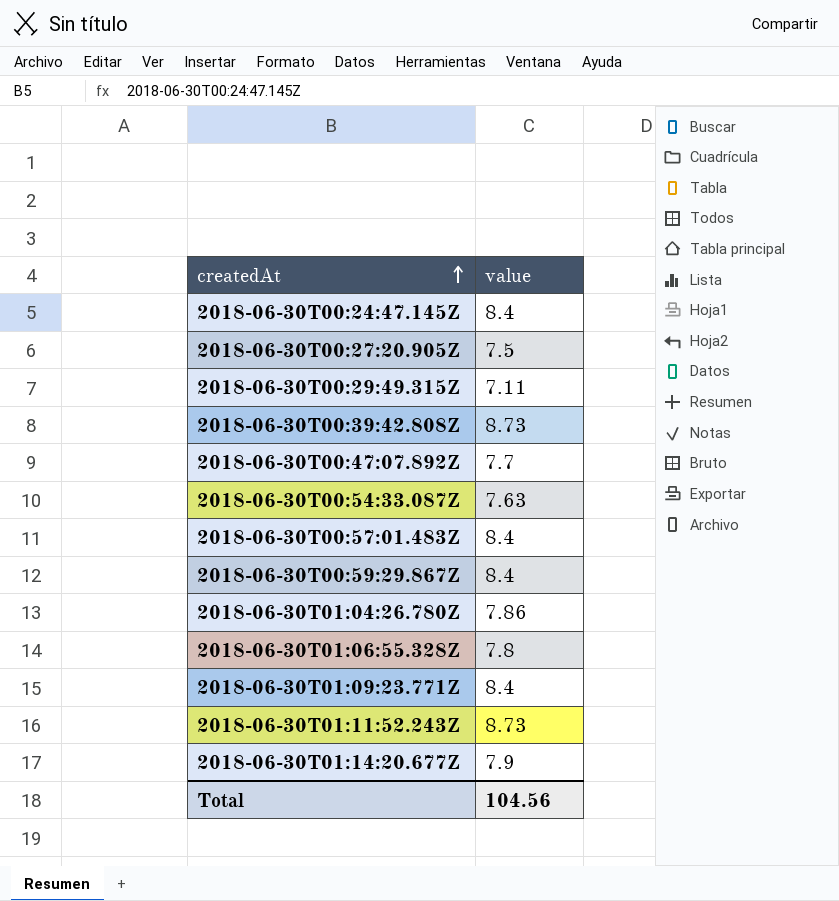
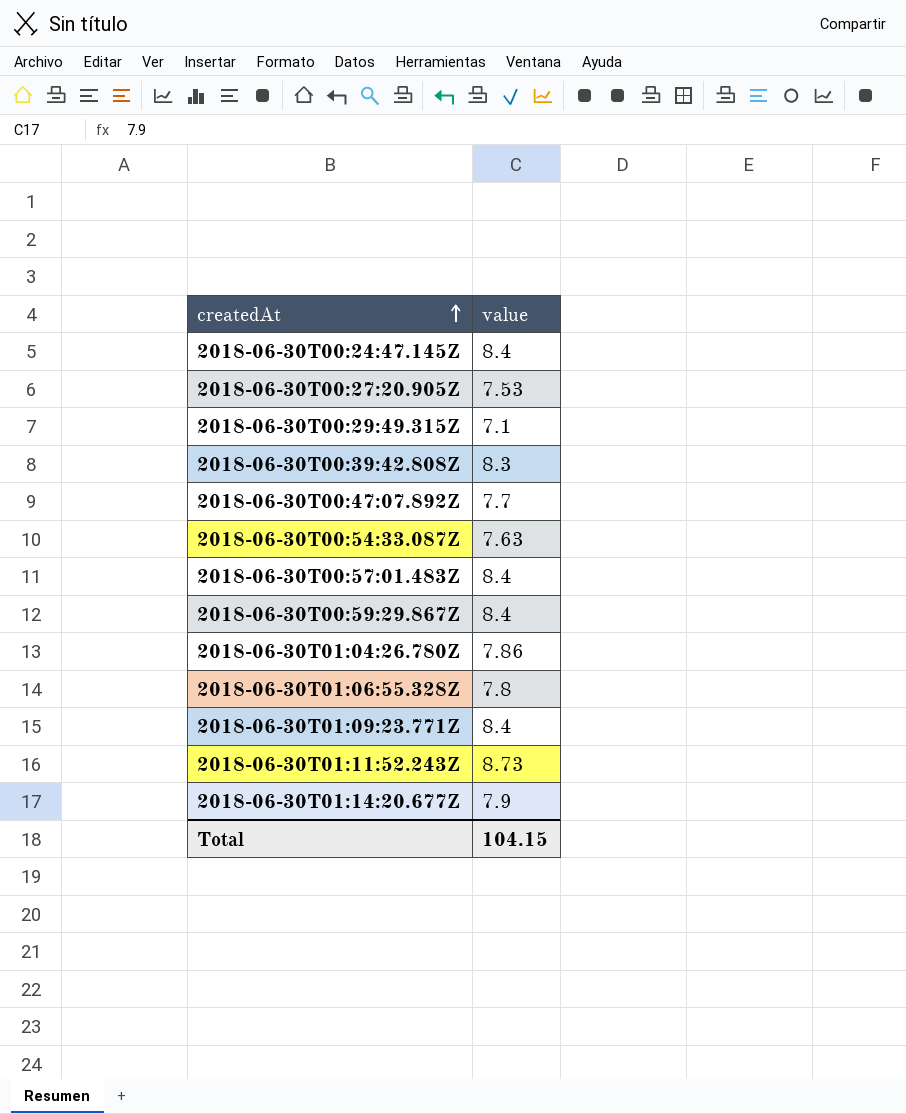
2018-06-30T00:27:20.905Z | value: 7.5 -> 7.53
2018-06-30T00:29:49.315Z | value: 7.11 -> 7.1
2018-06-30T00:39:42.808Z | value: 8.73 -> 8.3
Total | value: 104.56 -> 104.15

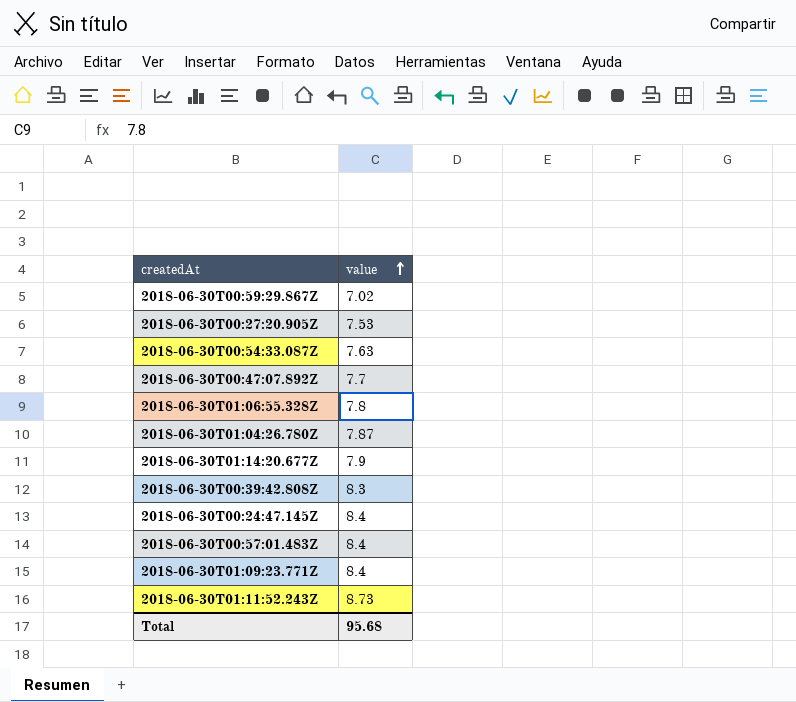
row order: createdAt ascending -> value ascending
row 2018-06-30T00:29:49.315Z: 7.1 -> none
2018-06-30T00:59:29.867Z | value: 8.4 -> 7.02
2018-06-30T01:04:26.780Z | value: 7.86 -> 7.87
Total | value: 104.15 -> 95.68

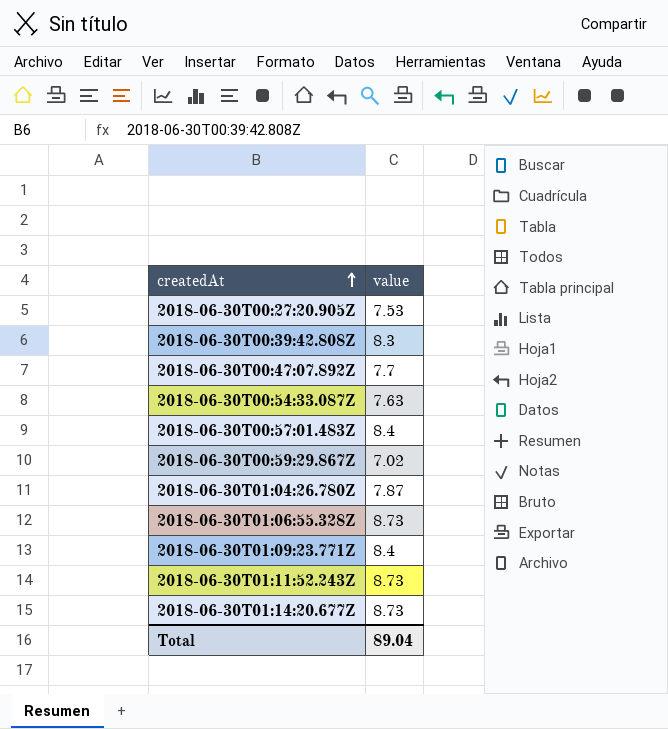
row order: value ascending -> createdAt ascending
row 2018-06-30T00:24:47.145Z: 8.4 -> none
2018-06-30T01:06:55.328Z | value: 7.8 -> 8.73
2018-06-30T01:14:20.677Z | value: 7.9 -> 8.73
Total | value: 95.68 -> 89.04

